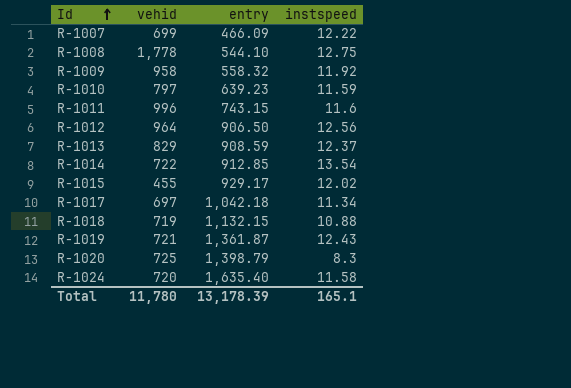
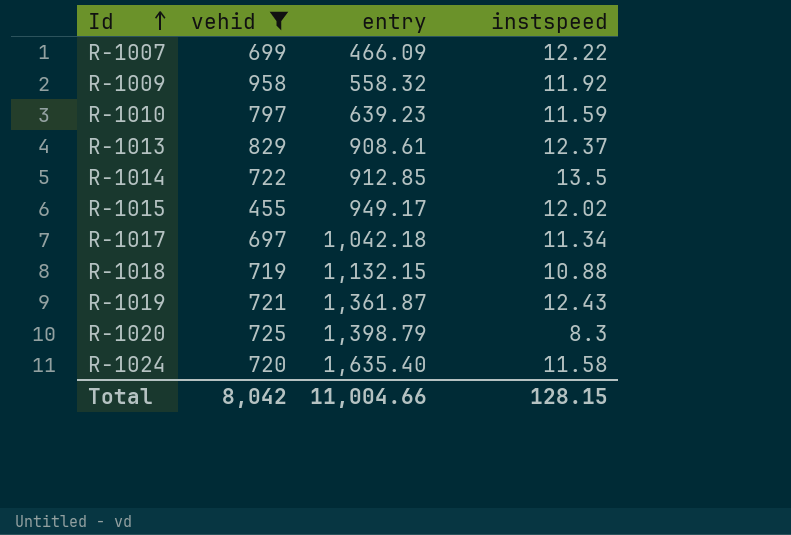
filter: none -> vehid <= 958
R-1013 | entry: 908.59 -> 908.61
R-1014 | instspeed: 13.54 -> 13.5
R-1015 | entry: 929.17 -> 949.17
Total | vehid: 11,780 -> 8,042
Total | entry: 13,178.39 -> 11,004.66
Total | instspeed: 165.1 -> 128.15

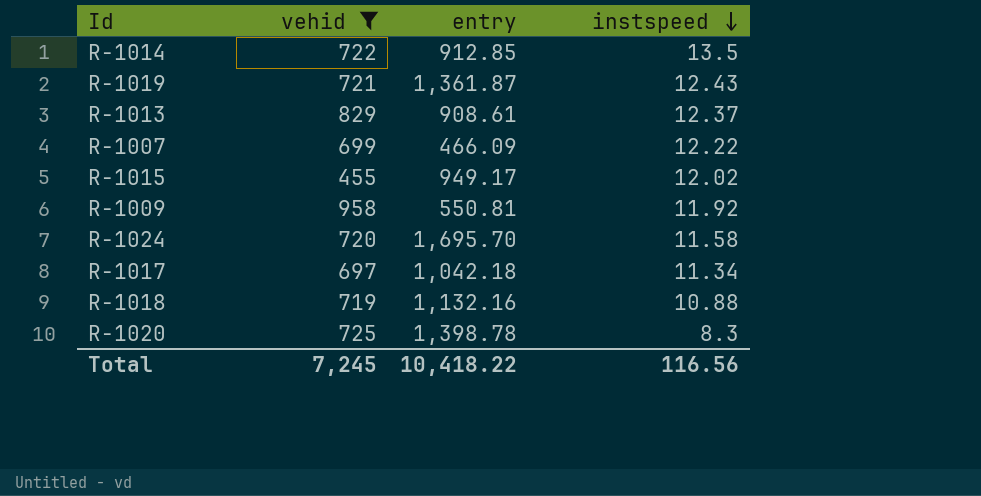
row order: Id ascending -> instspeed descending
row R-1010: 797 | 639.23 | 11.59 -> none
R-1009 | entry: 558.32 -> 550.81
R-1024 | entry: 1,635.40 -> 1,695.70
R-1018 | entry: 1,132.15 -> 1,132.16
R-1020 | entry: 1,398.79 -> 1,398.78
Total | vehid: 8,042 -> 7,245
Total | entry: 11,004.66 -> 10,418.22
Total | instspeed: 128.15 -> 116.56

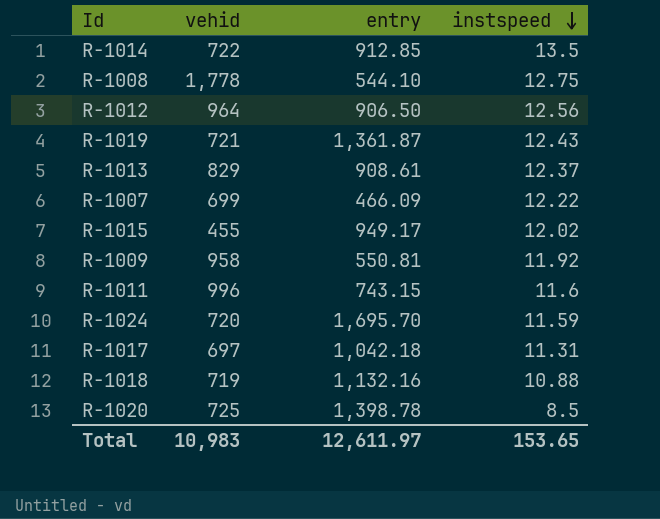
filter: vehid <= 958 -> none
R-1024 | instspeed: 11.58 -> 11.59
R-1017 | instspeed: 11.34 -> 11.31
R-1020 | instspeed: 8.3 -> 8.5
Total | vehid: 7,245 -> 10,983
Total | entry: 10,418.22 -> 12,611.97
Total | instspeed: 116.56 -> 153.65

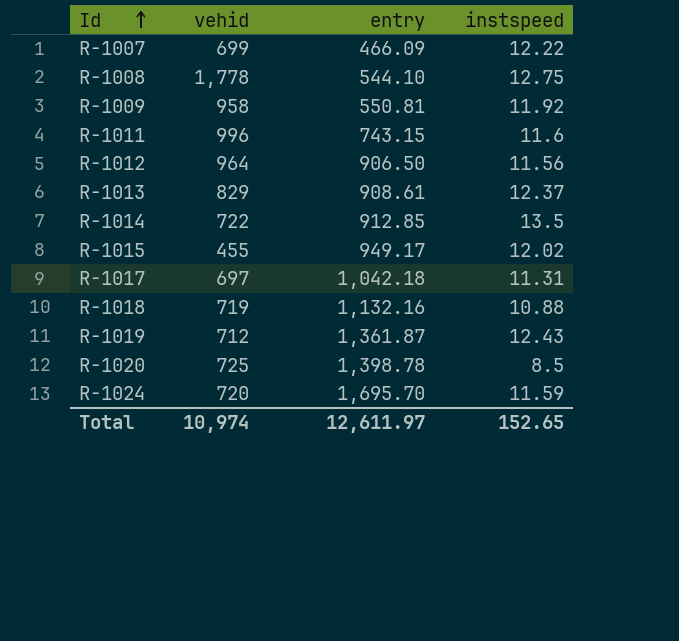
row order: instspeed descending -> Id ascending
R-1012 | instspeed: 12.56 -> 11.56
R-1019 | vehid: 721 -> 712
Total | vehid: 10,983 -> 10,974
Total | instspeed: 153.65 -> 152.65

